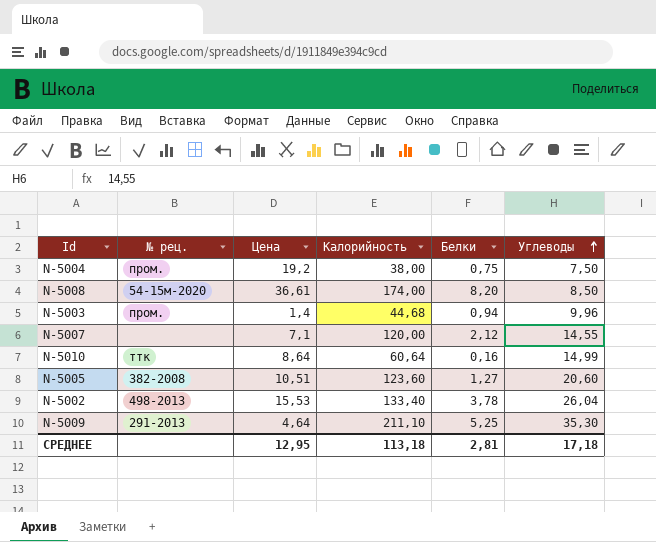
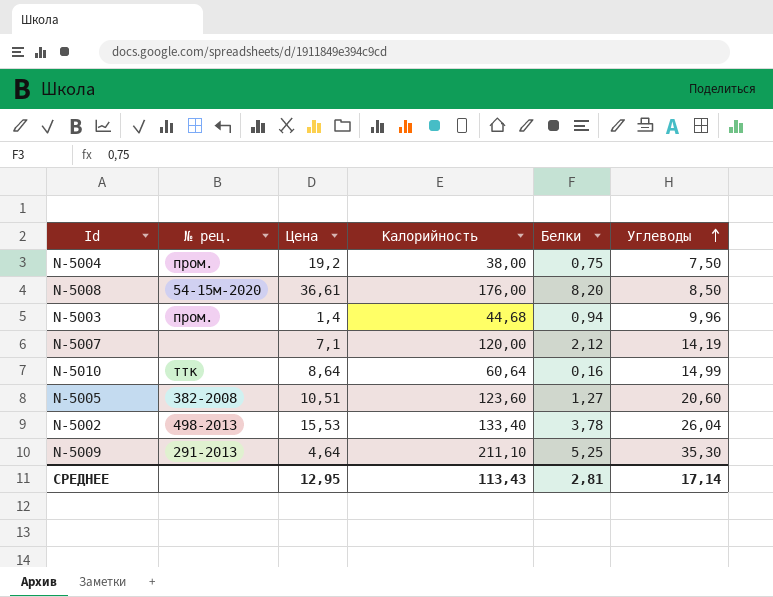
N-5008 | Калорийность: 174,00 -> 176,00
N-5007 | Углеводы: 14,55 -> 14,19
СРЕДНЕЕ | Калорийность: 113,18 -> 113,43
СРЕДНЕЕ | Углеводы: 17,18 -> 17,14

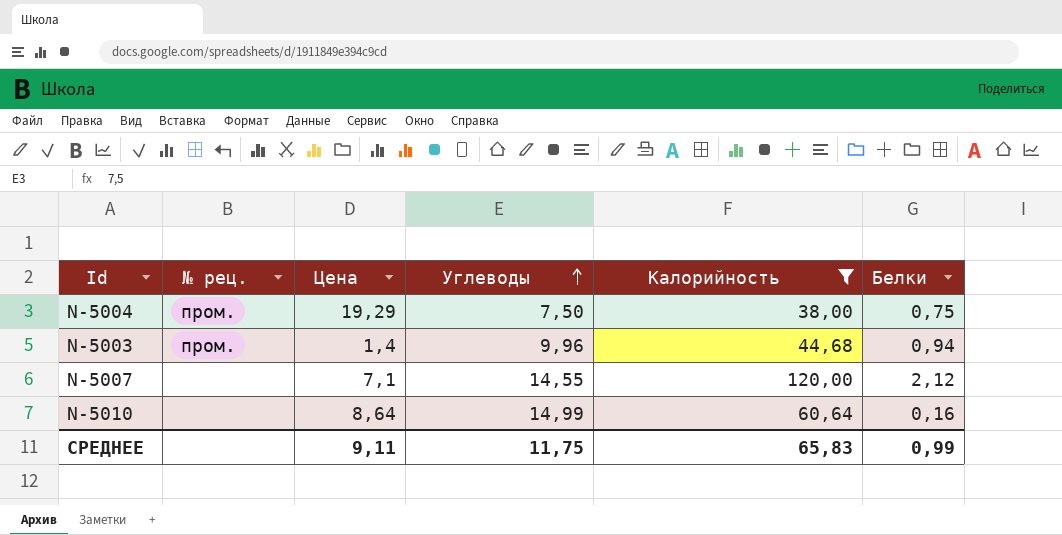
filter: none -> Калорийность <= 120,00
column Углеводы | position: 6 -> 4
N-5004 | Цена: 19,2 -> 19,29
N-5007 | Углеводы: 14,19 -> 14,55
N-5010 | № рец.: ттк -> none
СРЕДНЕЕ | Цена: 12,95 -> 9,11
СРЕДНЕЕ | Углеводы: 17,14 -> 11,75
СРЕДНЕЕ | Калорийность: 113,43 -> 65,83
СРЕДНЕЕ | Белки: 2,81 -> 0,99

